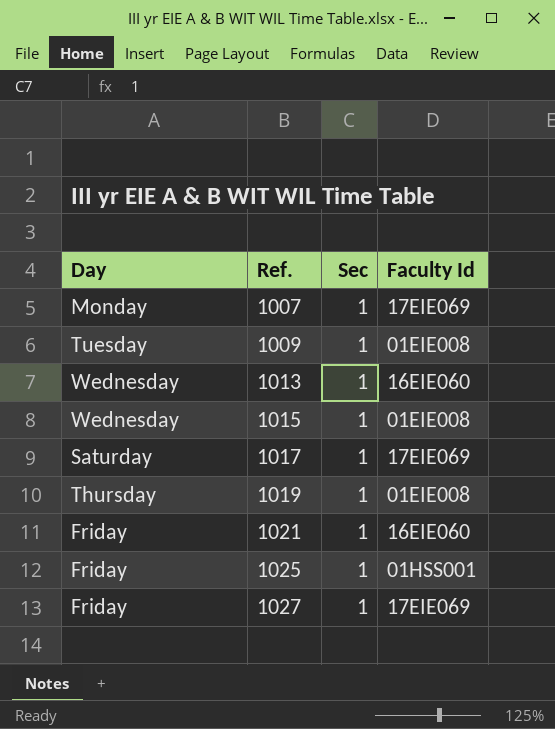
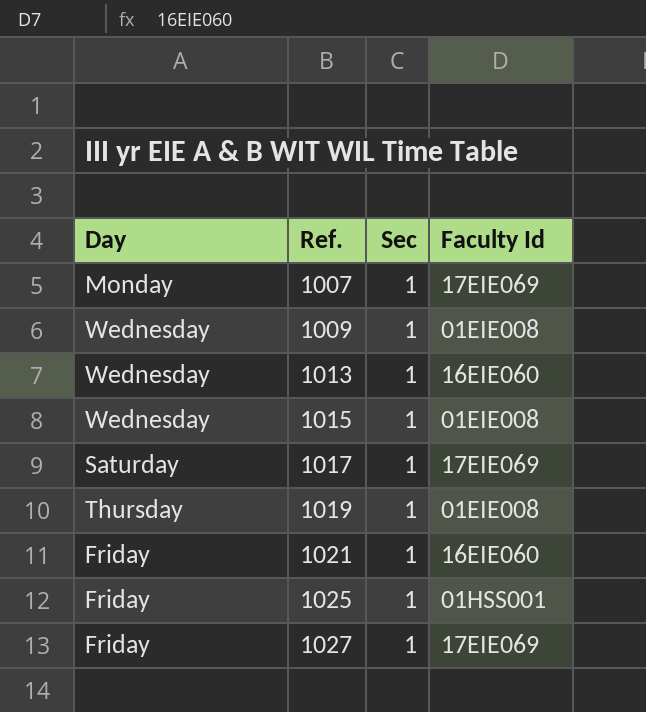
1009 | Day: Tuesday -> Wednesday

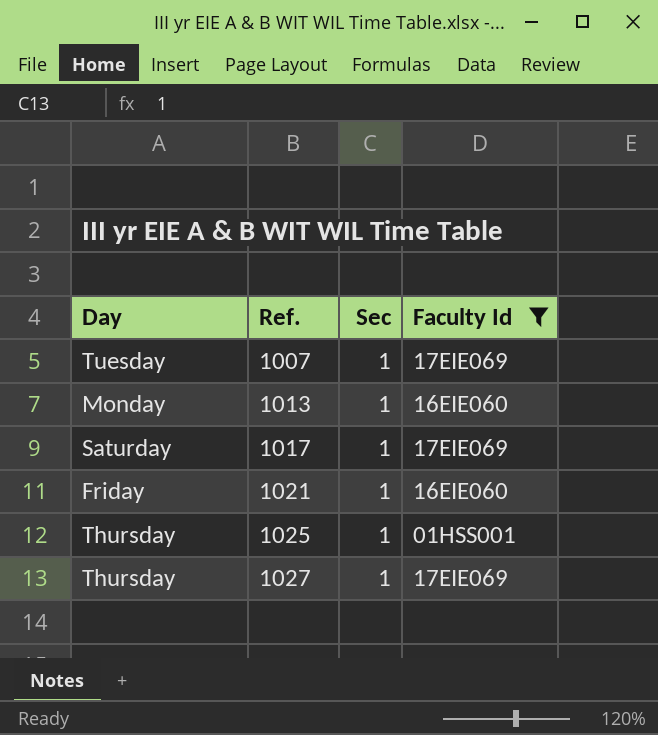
filter: none -> Faculty Id != 01EIE008
1007 | Day: Monday -> Tuesday
1013 | Day: Wednesday -> Monday
1025 | Day: Friday -> Thursday
1027 | Day: Friday -> Thursday

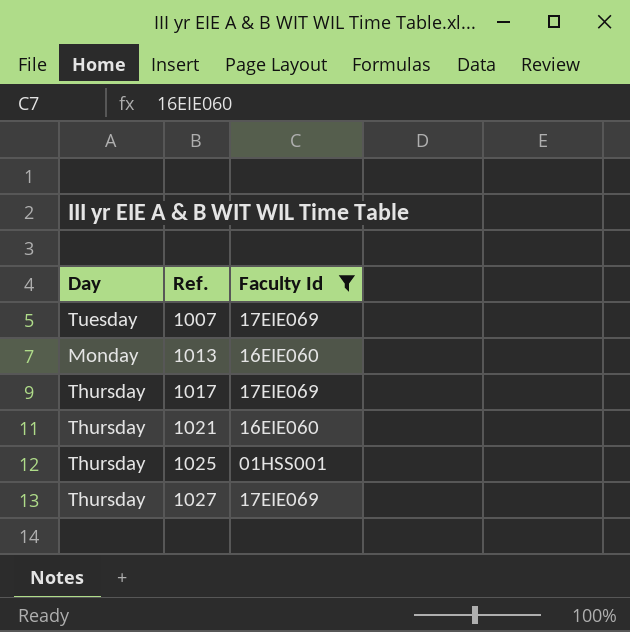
column Sec | position: 3 -> none
1017 | Day: Saturday -> Thursday
1021 | Day: Friday -> Thursday

